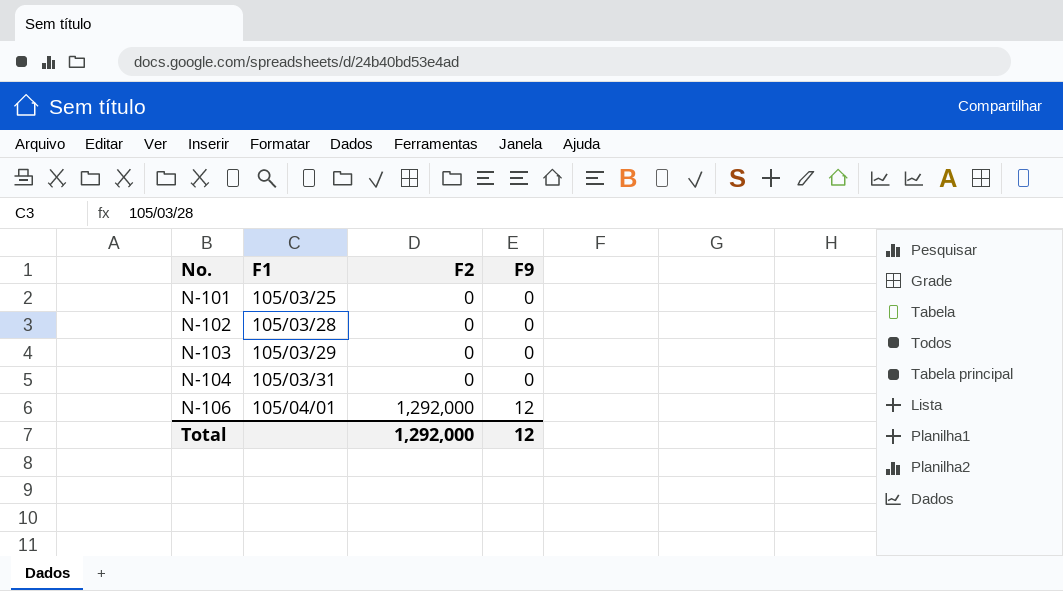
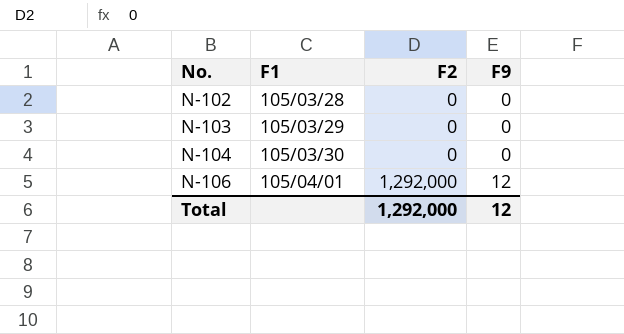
row N-101: 105/03/25 | 0 | 0 -> none
N-104 | F1: 105/03/31 -> 105/03/30

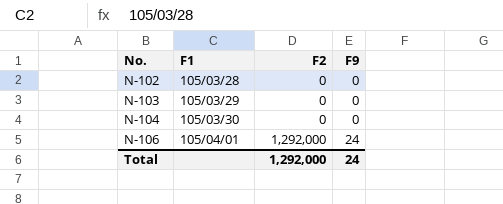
N-106 | F9: 12 -> 24
Total | F9: 12 -> 24

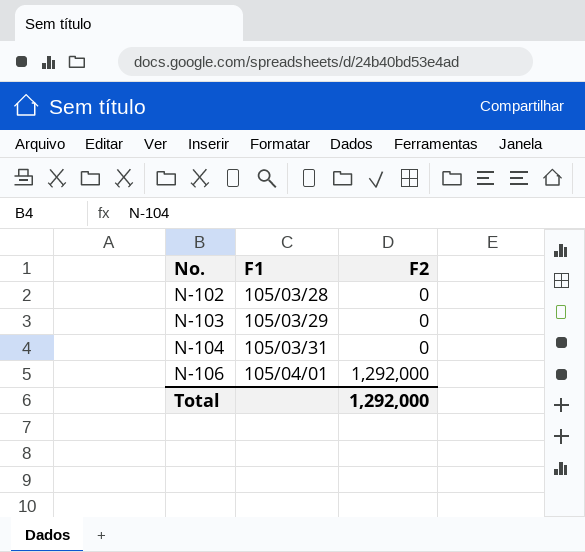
column F9 | position: 4 -> none
N-104 | F1: 105/03/30 -> 105/03/31

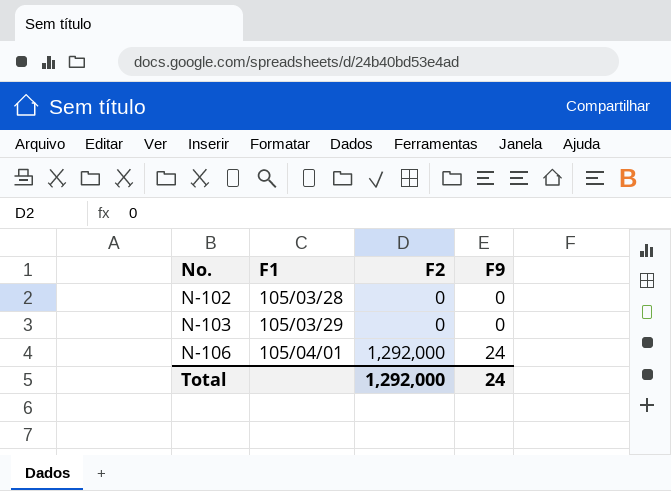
column F9 | position: none -> 4
row N-104: 105/03/31 | 0 -> none

